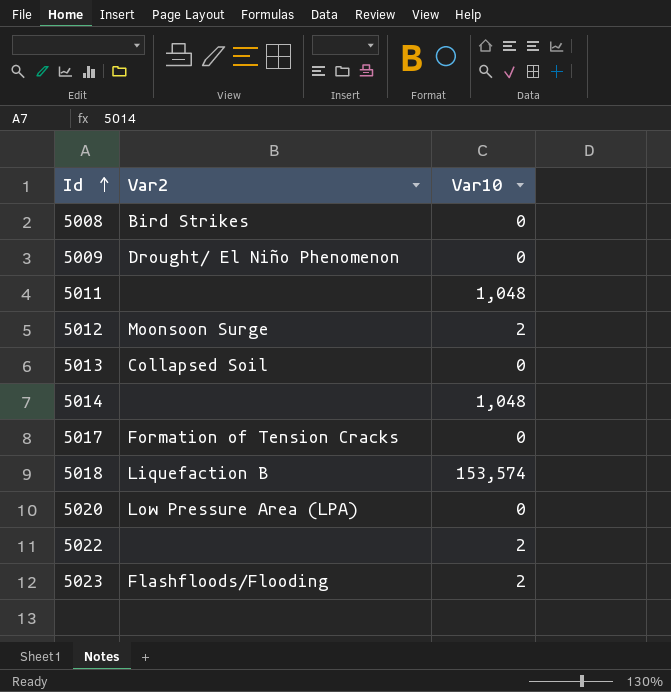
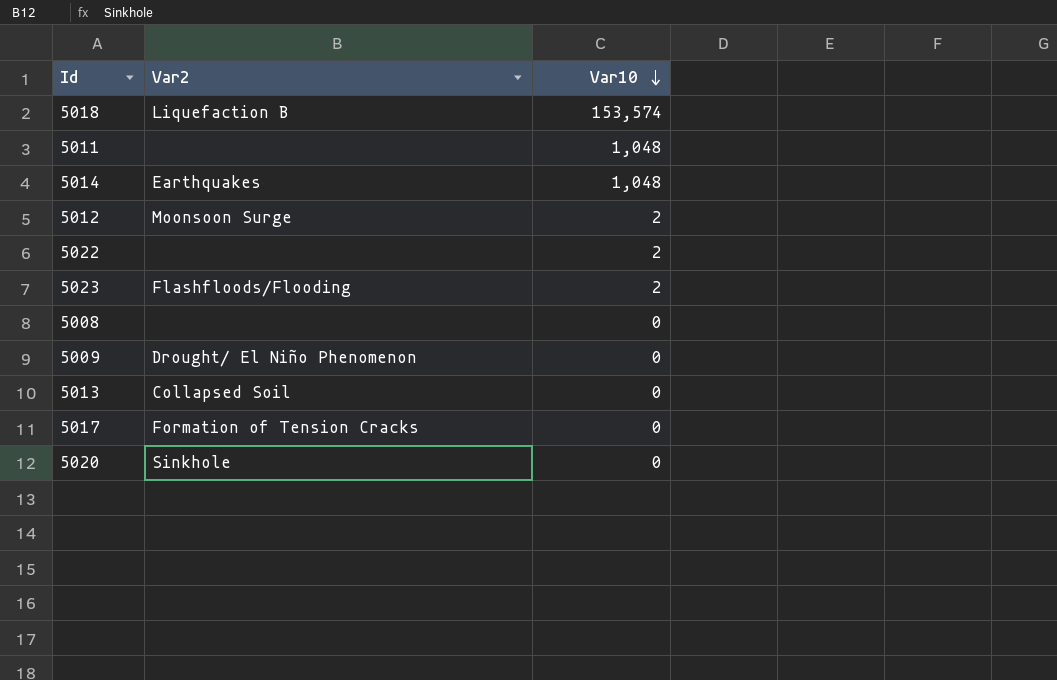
row order: Id ascending -> Var10 descending
5014 | Var2: none -> Earthquakes
5008 | Var2: Bird Strikes -> none
5020 | Var2: Low Pressure Area (LPA) -> Sinkhole

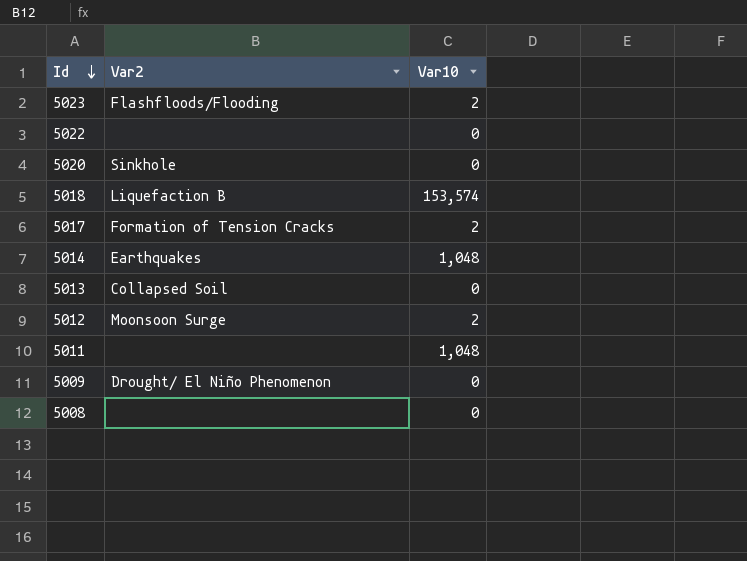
row order: Var10 descending -> Id descending
5022 | Var10: 2 -> 0
5017 | Var10: 0 -> 2

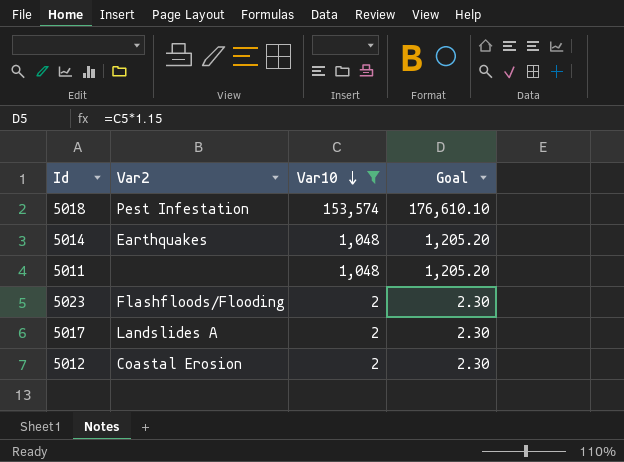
filter: none -> Var10 != 0
row order: Id descending -> Var10 descending
column Goal | formula: none -> [Var10] * 1.15
5018 | Var2: Liquefaction B -> Pest Infestation
5017 | Var2: Formation of Tension Cracks -> Landslides A
5012 | Var2: Moonsoon Surge -> Coastal Erosion

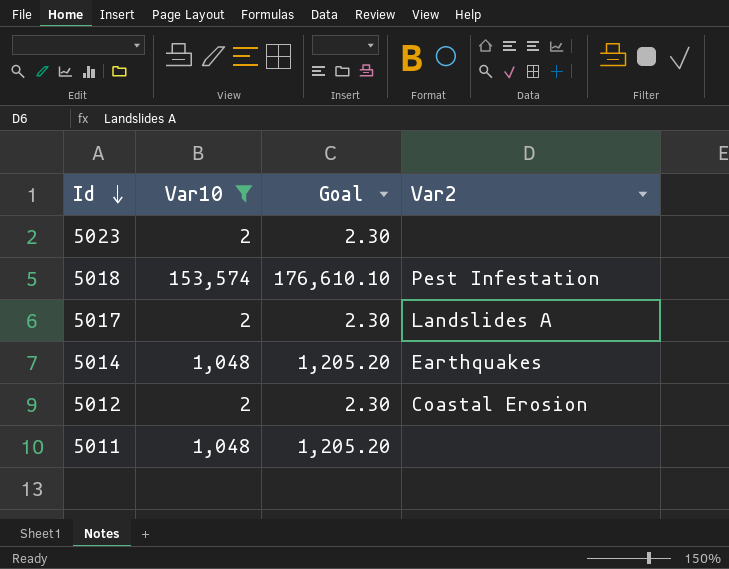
row order: Var10 descending -> Id descending
column Var2 | position: 2 -> 4
5023 | Var2: Flashfloods/Flooding -> none

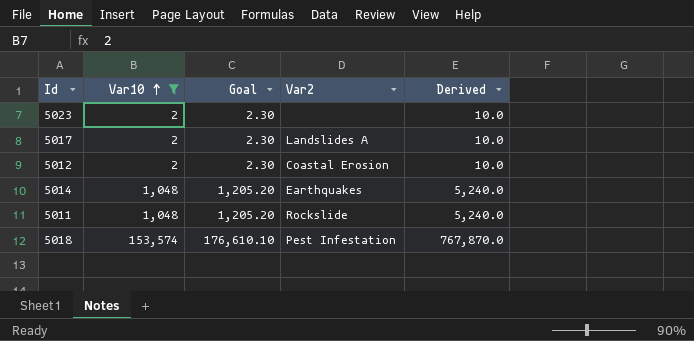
row order: Id descending -> Var10 ascending
column Derived | formula: none -> [Var10] * 5
5011 | Var2: none -> Rockslide

